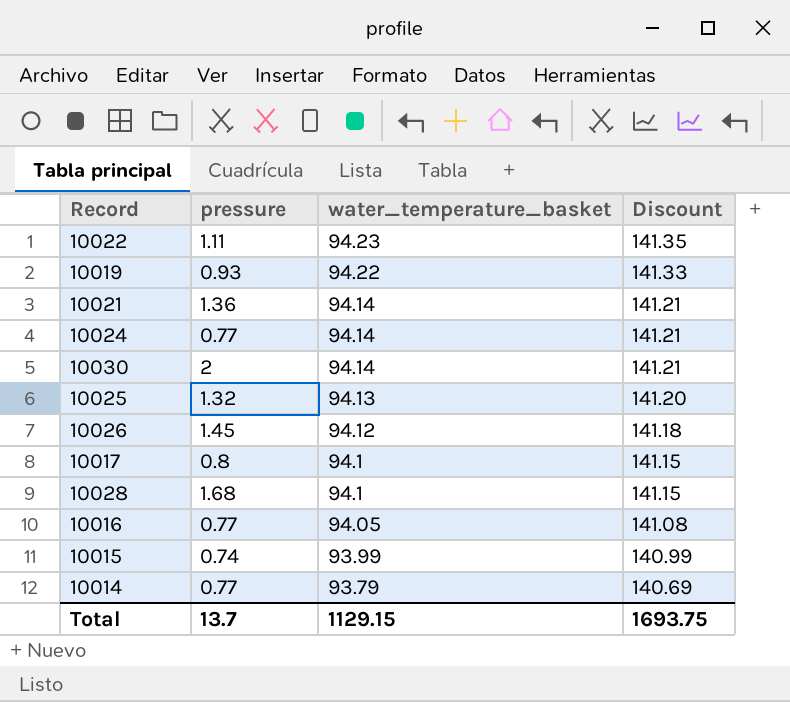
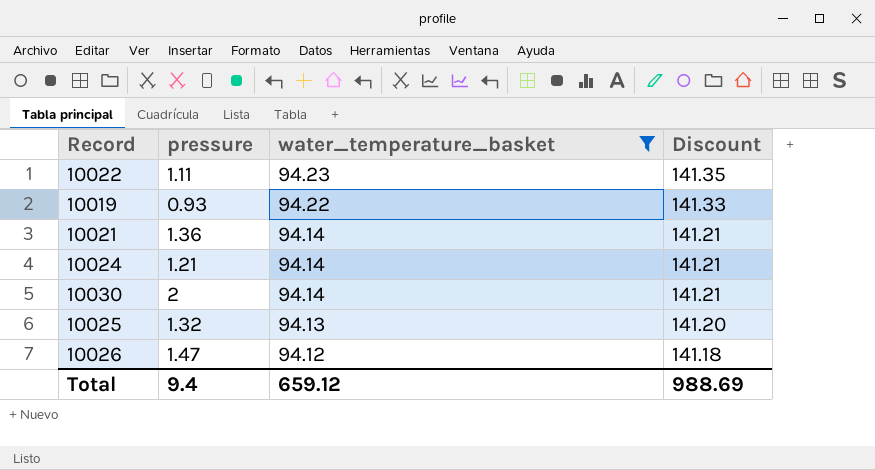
filter: none -> water_temperature_basket >= 94.12
10024 | pressure: 0.77 -> 1.21
10026 | pressure: 1.45 -> 1.47
Total | pressure: 13.7 -> 9.4
Total | water_temperature_basket: 1129.15 -> 659.12
Total | Discount: 1693.75 -> 988.69

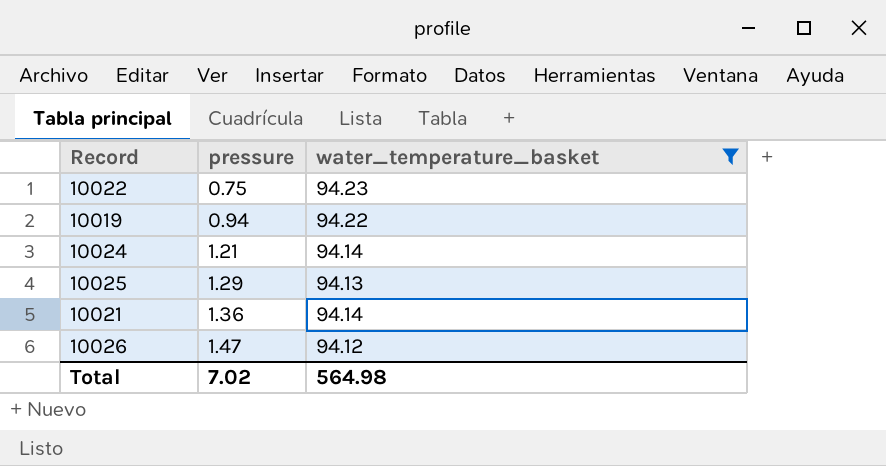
row order: water_temperature_basket descending -> pressure ascending
column Discount | formula: [water_temperature_basket] * 1.5 -> none
row 10030: 2 | 94.14 | 141.21 -> none
10022 | pressure: 1.11 -> 0.75
10019 | pressure: 0.93 -> 0.94
10025 | pressure: 1.32 -> 1.29
Total | pressure: 9.4 -> 7.02
Total | water_temperature_basket: 659.12 -> 564.98

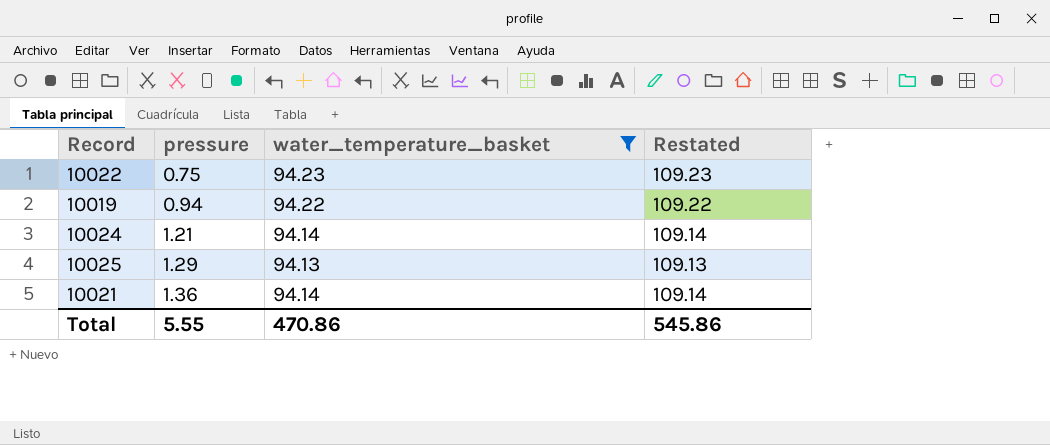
column Restated | formula: none -> [water_temperature_basket] + 15
row 10026: 1.47 | 94.12 -> none
Total | pressure: 7.02 -> 5.55
Total | water_temperature_basket: 564.98 -> 470.86

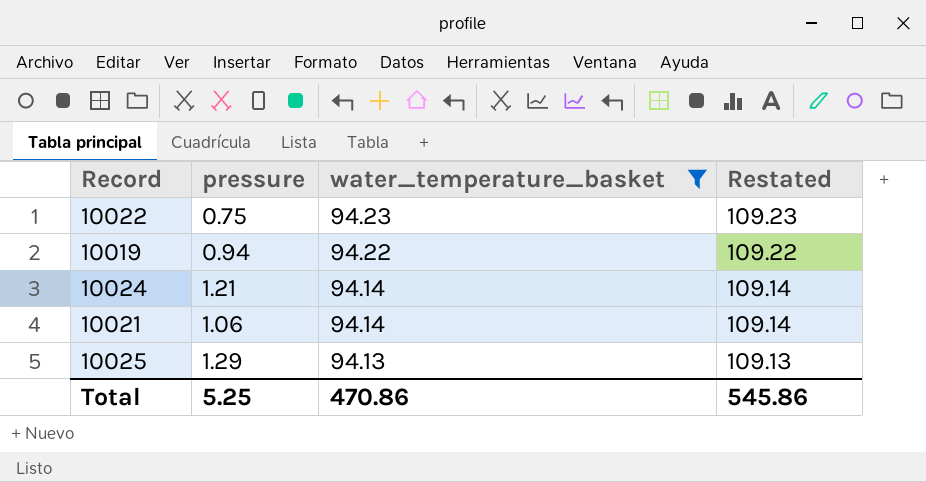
row order: pressure ascending -> water_temperature_basket descending
10021 | pressure: 1.36 -> 1.06
Total | pressure: 5.55 -> 5.25

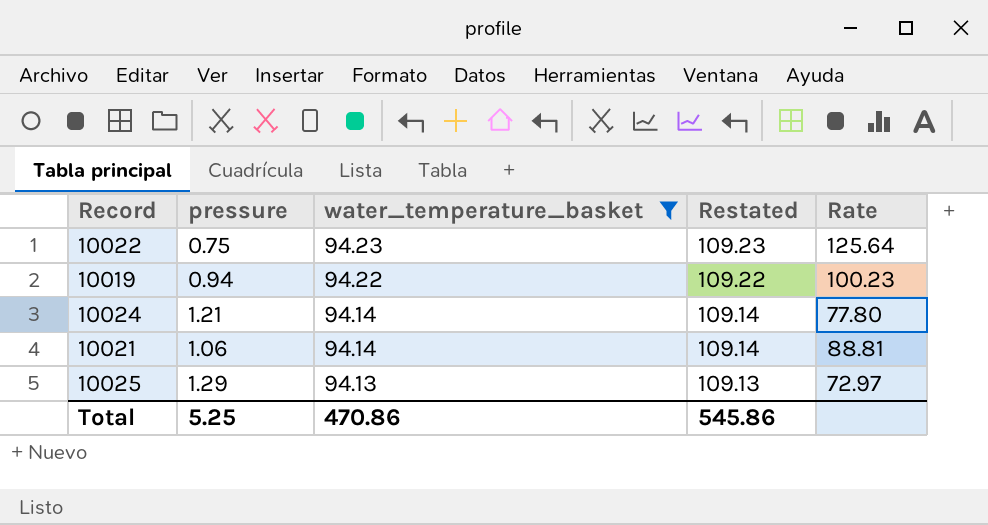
column Rate | formula: none -> [water_temperature_basket] / [pressure]

